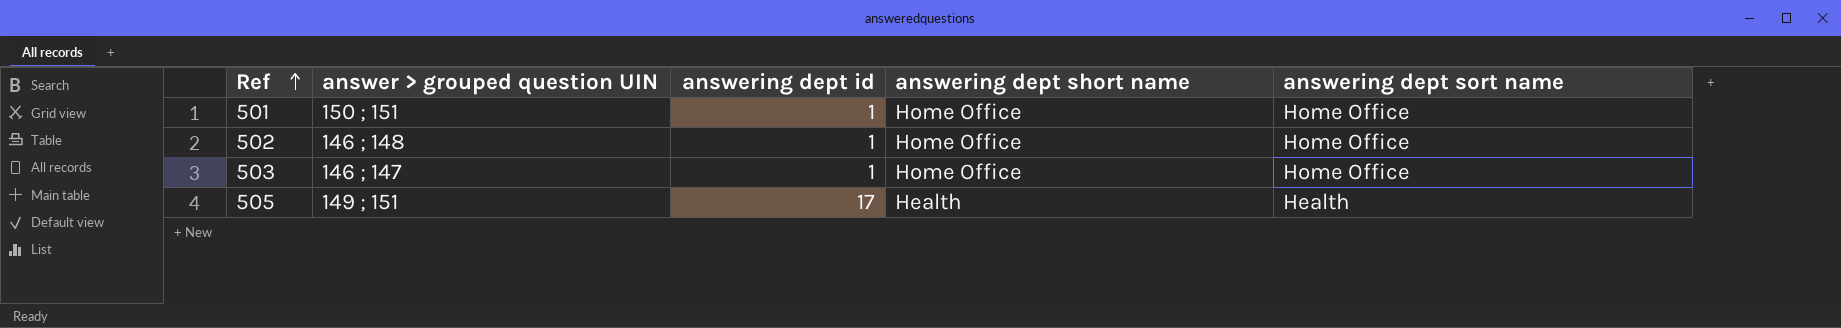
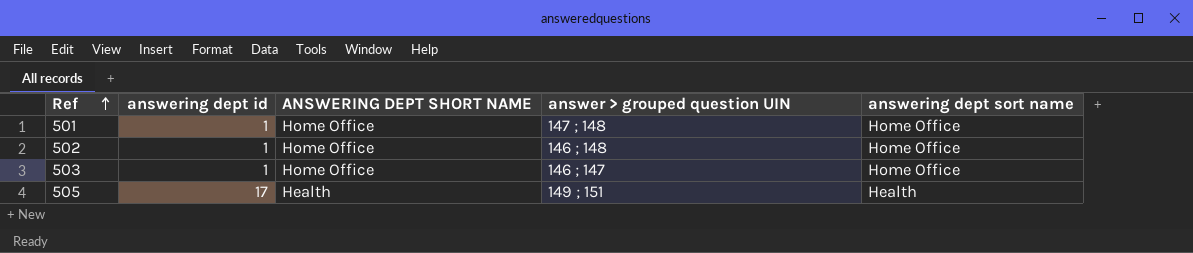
column name: answering dept short name -> ANSWERING DEPT SHORT NAME
column answer > grouped question UIN | position: 2 -> 4
501 | answer > grouped question UIN: 150 ; 151 -> 147 ; 148

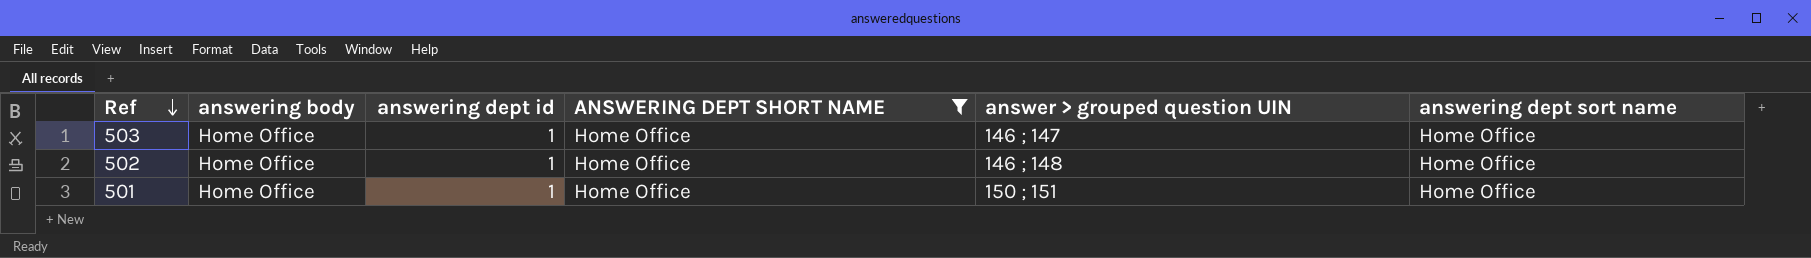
filter: none -> ANSWERING DEPT SHORT NAME = Home Office
row order: Ref ascending -> Ref descending
column answering body | position: none -> 2
501 | answer > grouped question UIN: 147 ; 148 -> 150 ; 151

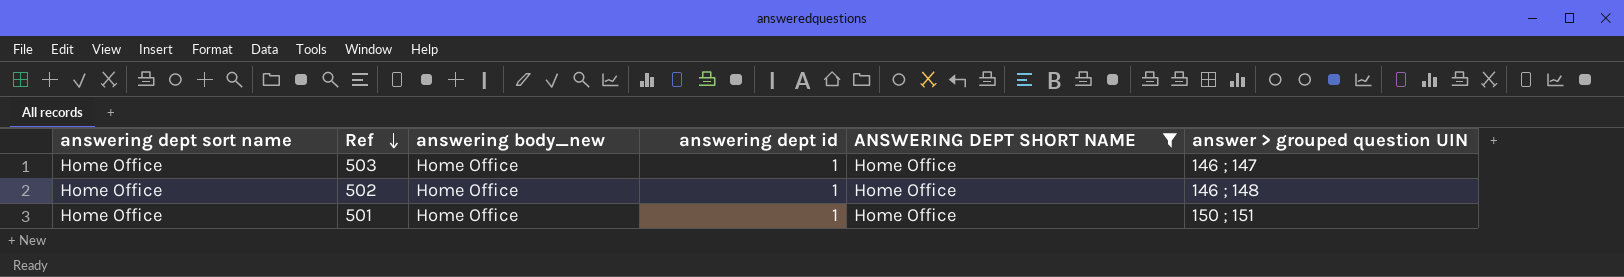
column answering dept sort name | position: 6 -> 1
column name: answering body -> answering body_new

